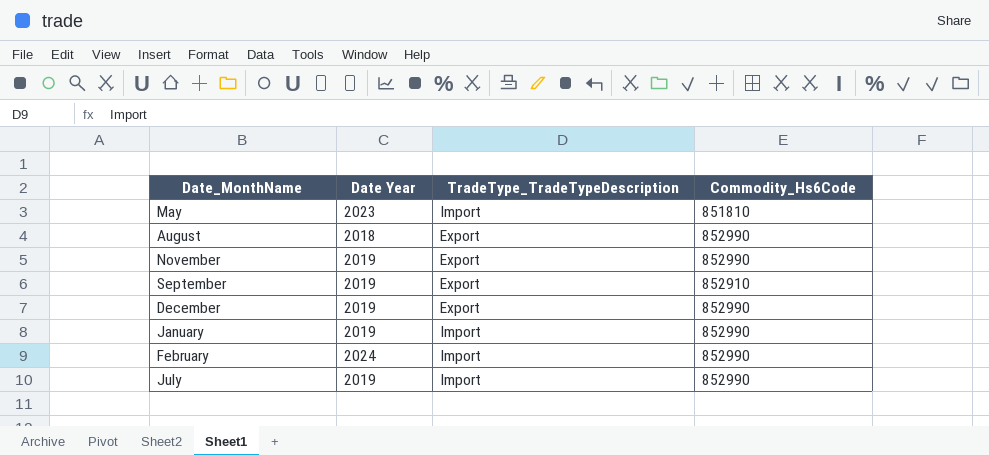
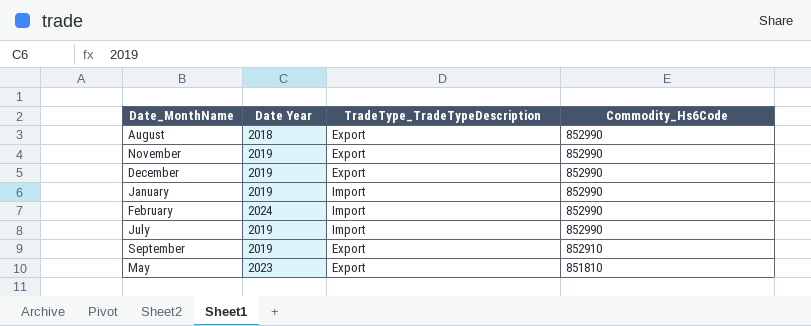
row order: none -> Commodity_Hs6Code descending
May | TradeType_TradeTypeDescription: Import -> Export

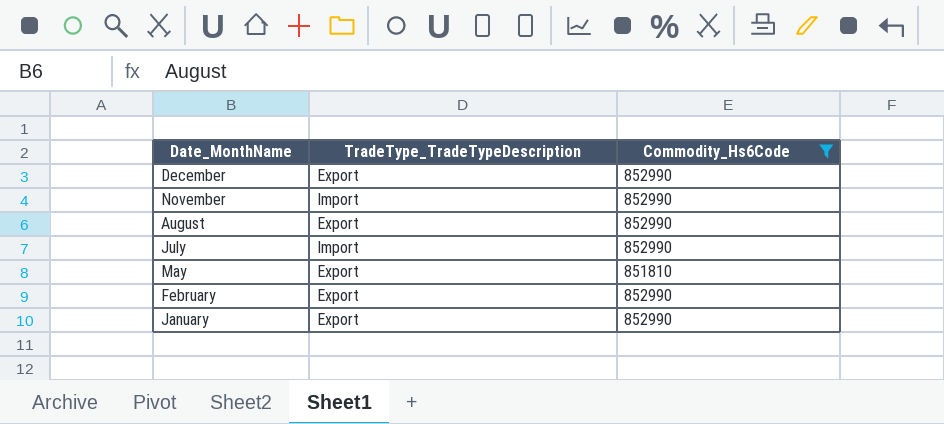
filter: none -> Commodity_Hs6Code != 852910
row order: Commodity_Hs6Code descending -> Date_MonthName descending
column Date Year | position: 2 -> none
November | TradeType_TradeTypeDescription: Export -> Import
February | TradeType_TradeTypeDescription: Import -> Export
January | TradeType_TradeTypeDescription: Import -> Export

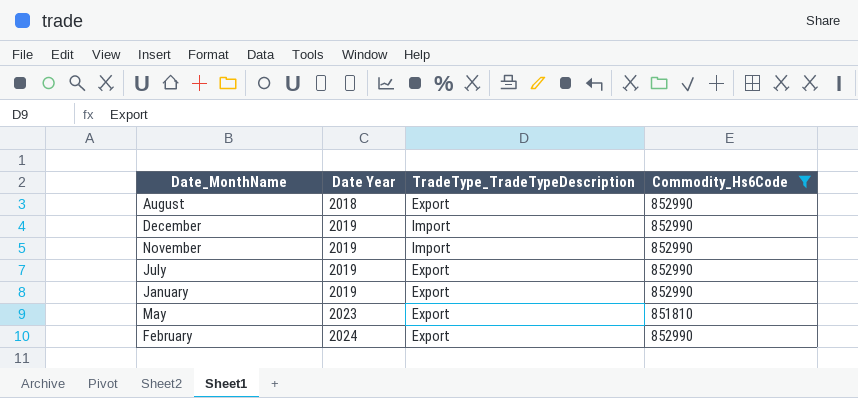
row order: Date_MonthName descending -> Date Year ascending
column Date Year | position: none -> 2
December | TradeType_TradeTypeDescription: Export -> Import
July | TradeType_TradeTypeDescription: Import -> Export

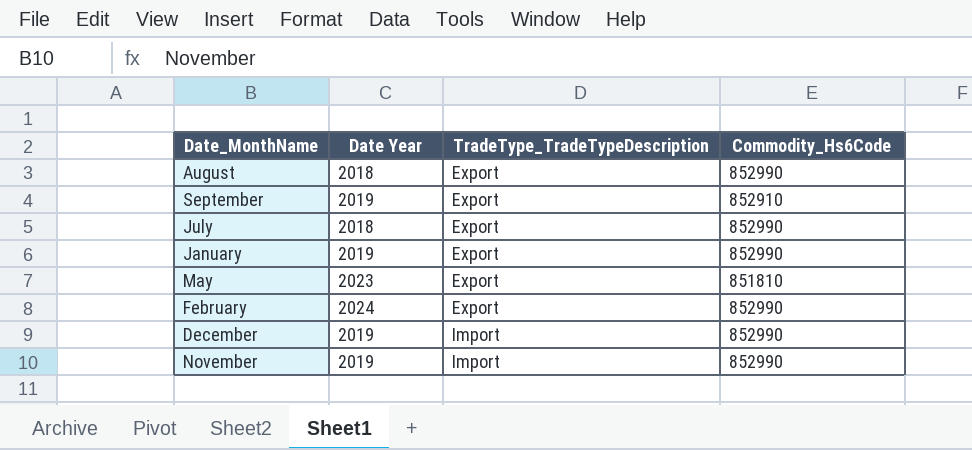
filter: Commodity_Hs6Code != 852910 -> none
row order: Date Year ascending -> TradeType_TradeTypeDescription ascending
July | Date Year: 2019 -> 2018

